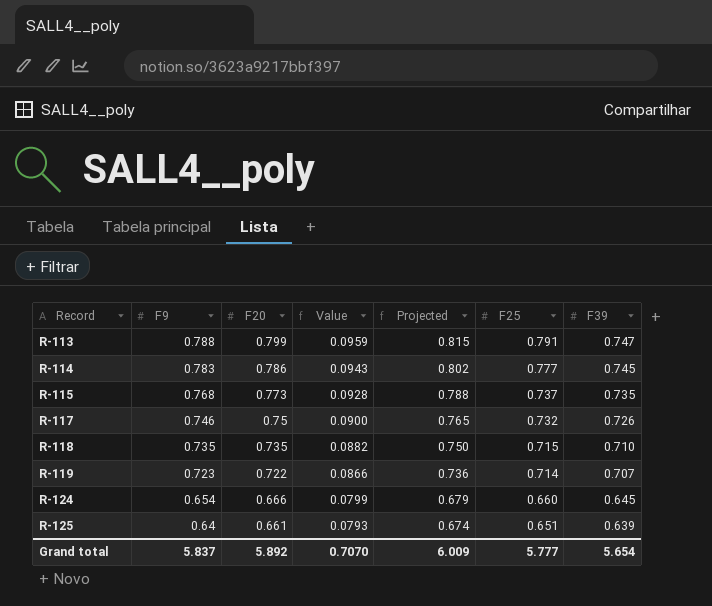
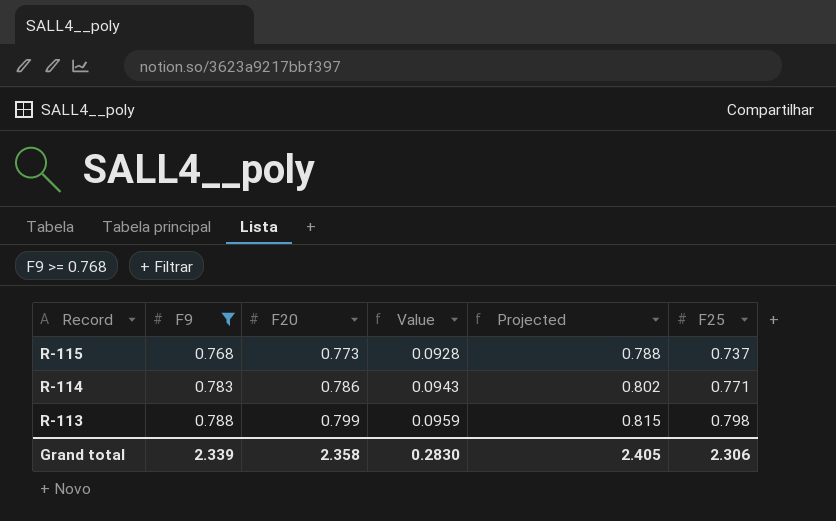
filter: none -> F9 >= 0.768
row order: Record ascending -> Record descending
column F39 | position: 7 -> none
R-114 | F25: 0.777 -> 0.771
R-113 | F25: 0.791 -> 0.798
Grand total | F9: 5.837 -> 2.339
Grand total | F20: 5.892 -> 2.358
Grand total | Value: 0.7070 -> 0.2830
Grand total | Projected: 6.009 -> 2.405
Grand total | F25: 5.777 -> 2.306

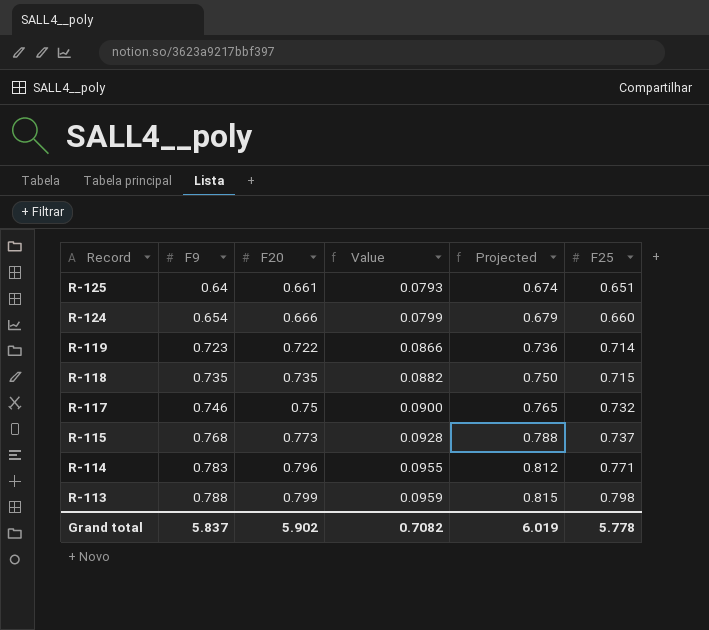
filter: F9 >= 0.768 -> none
R-114 | F20: 0.786 -> 0.796
R-114 | Value: 0.0943 -> 0.0955
R-114 | Projected: 0.802 -> 0.812
Grand total | F9: 2.339 -> 5.837
Grand total | F20: 2.358 -> 5.902
Grand total | Value: 0.2830 -> 0.7082
Grand total | Projected: 2.405 -> 6.019
Grand total | F25: 2.306 -> 5.778

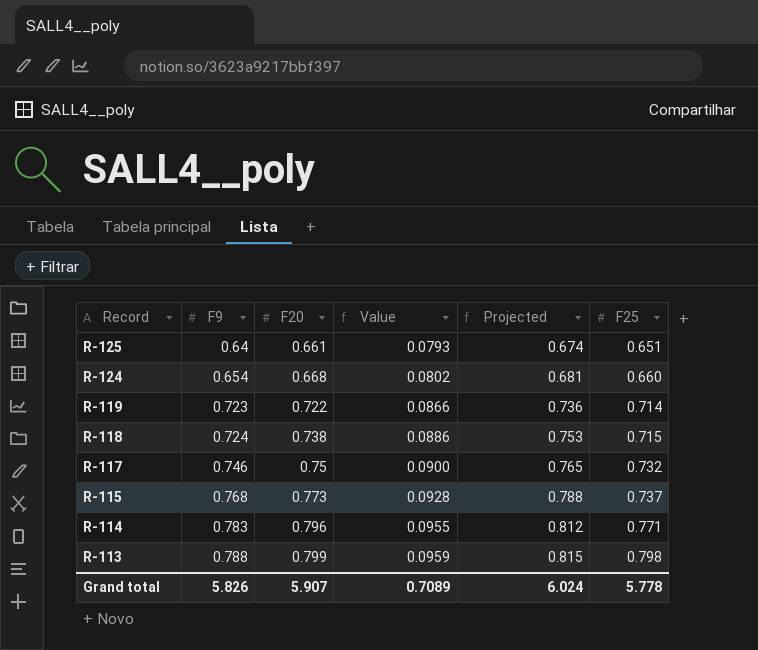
R-124 | F20: 0.666 -> 0.668
R-124 | Value: 0.0799 -> 0.0802
R-124 | Projected: 0.679 -> 0.681
R-118 | F9: 0.735 -> 0.724
R-118 | F20: 0.735 -> 0.738
R-118 | Value: 0.0882 -> 0.0886
R-118 | Projected: 0.750 -> 0.753
Grand total | F9: 5.837 -> 5.826
Grand total | F20: 5.902 -> 5.907
Grand total | Value: 0.7082 -> 0.7089
Grand total | Projected: 6.019 -> 6.024

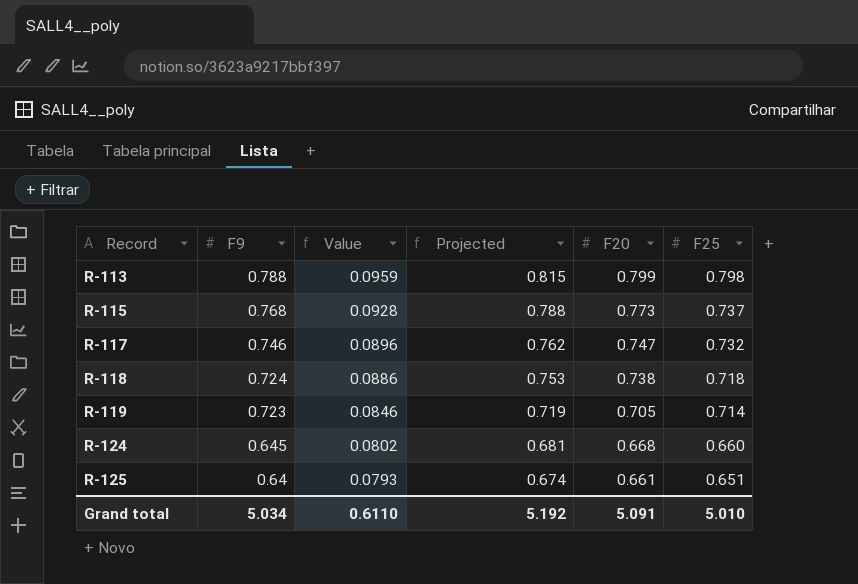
row order: Record descending -> Record ascending
column F20 | position: 3 -> 5
row R-114: 0.783 | 0.796 | 0.0955 | 0.812 | 0.771 -> none
R-117 | Value: 0.0900 -> 0.0896
R-117 | Projected: 0.765 -> 0.762
R-117 | F20: 0.75 -> 0.747
R-118 | F25: 0.715 -> 0.718
R-119 | Value: 0.0866 -> 0.0846
R-119 | Projected: 0.736 -> 0.719
R-119 | F20: 0.722 -> 0.705
R-124 | F9: 0.654 -> 0.645
Grand total | F9: 5.826 -> 5.034
Grand total | Value: 0.7089 -> 0.6110
Grand total | Projected: 6.024 -> 5.192
Grand total | F20: 5.907 -> 5.091
Grand total | F25: 5.778 -> 5.010

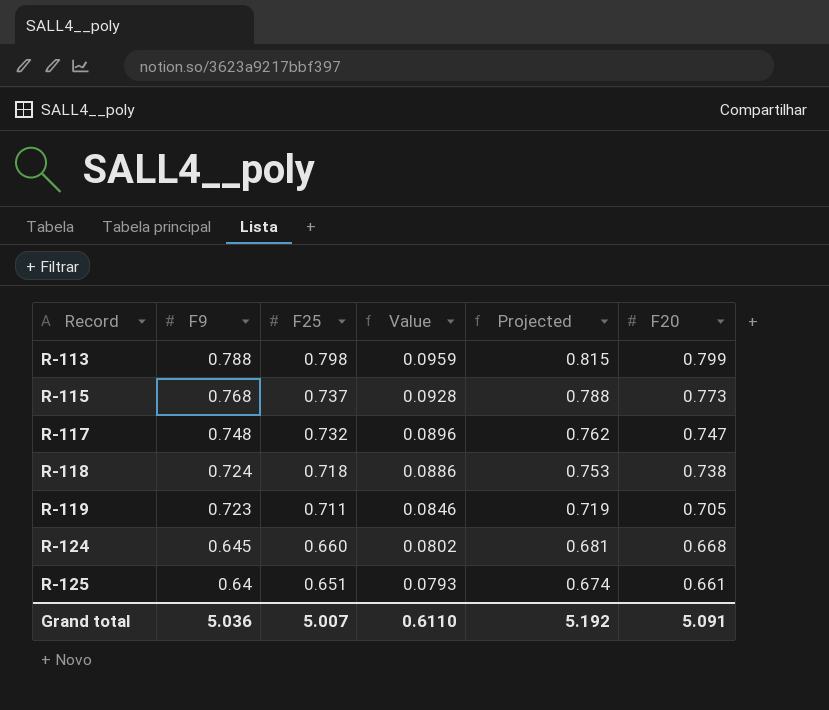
column F25 | position: 6 -> 3
R-117 | F9: 0.746 -> 0.748
R-119 | F25: 0.714 -> 0.711
Grand total | F9: 5.034 -> 5.036
Grand total | F25: 5.010 -> 5.007

